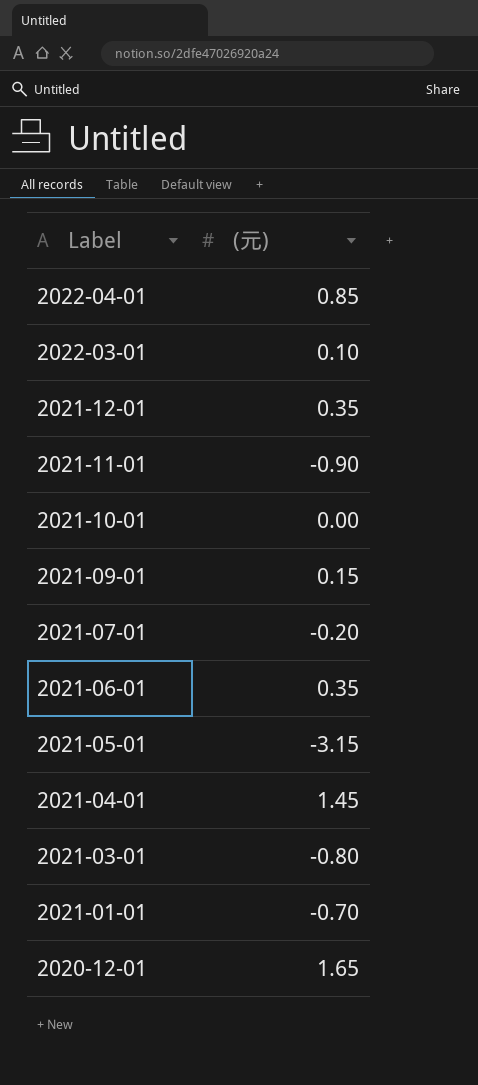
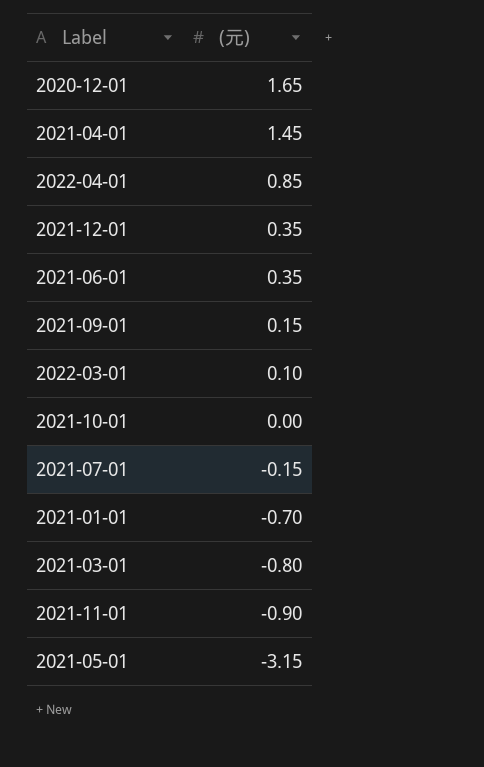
row order: Label descending -> (元) descending
2021-07-01 | (元): -0.20 -> -0.15

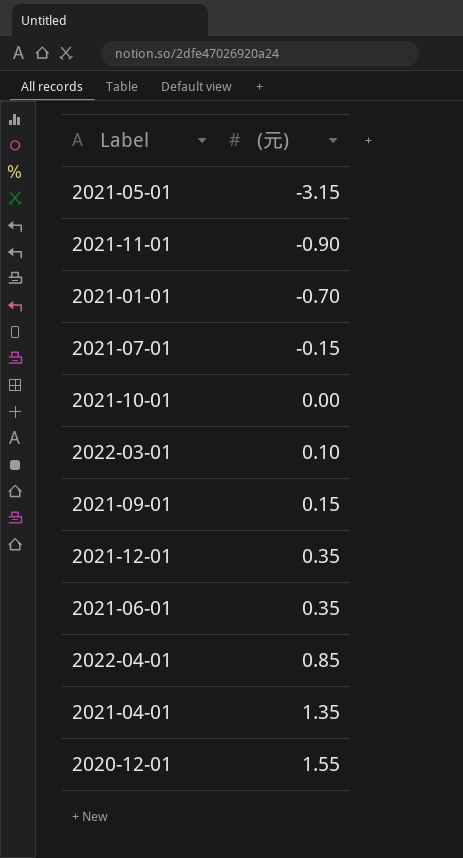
row order: (元) descending -> (元) ascending
row 2021-03-01: -0.80 -> none
2021-04-01 | (元): 1.45 -> 1.35
2020-12-01 | (元): 1.65 -> 1.55

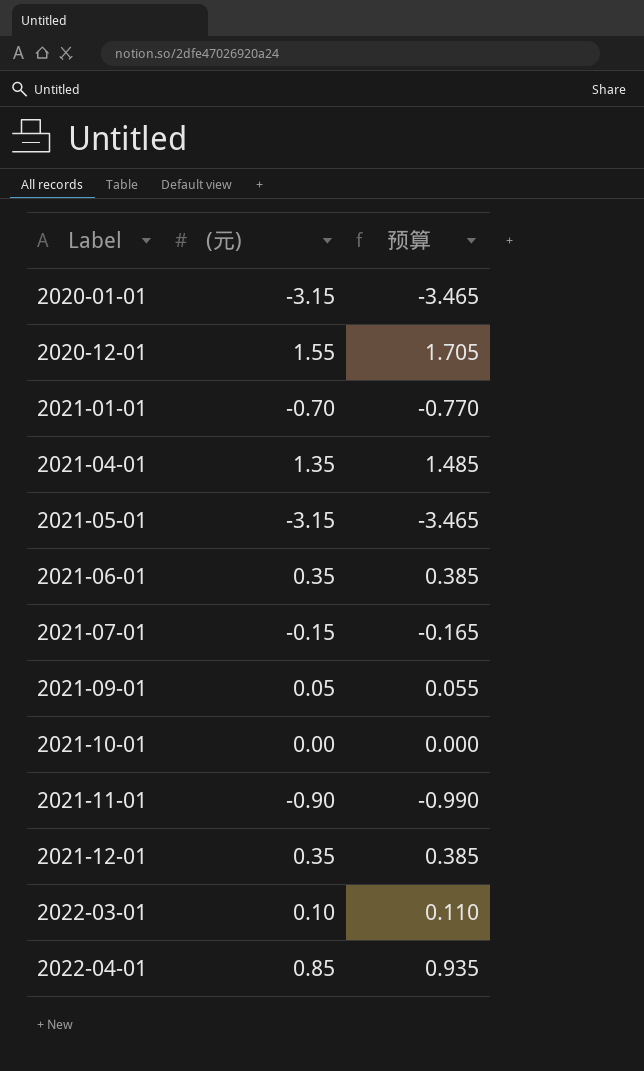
row order: (元) ascending -> Label ascending
column 预算 | formula: none -> [(元)] * 1.1
row 2020-01-01: none -> -3.15 | -3.465
2021-09-01 | (元): 0.15 -> 0.05

